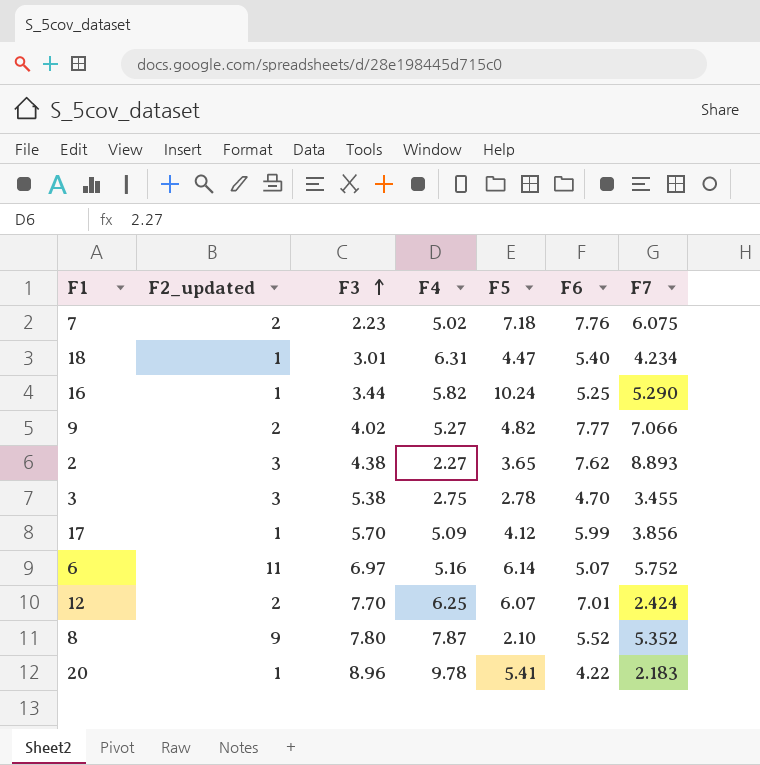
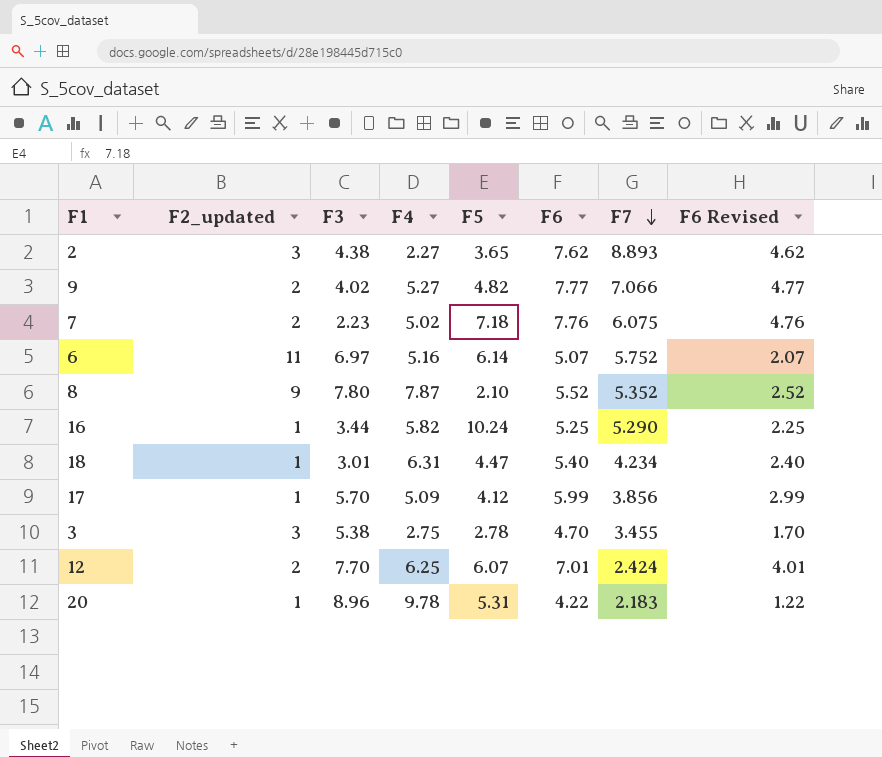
row order: F3 ascending -> F7 descending
column F6 Revised | formula: none -> [F6] - 3
20 | F5: 5.41 -> 5.31

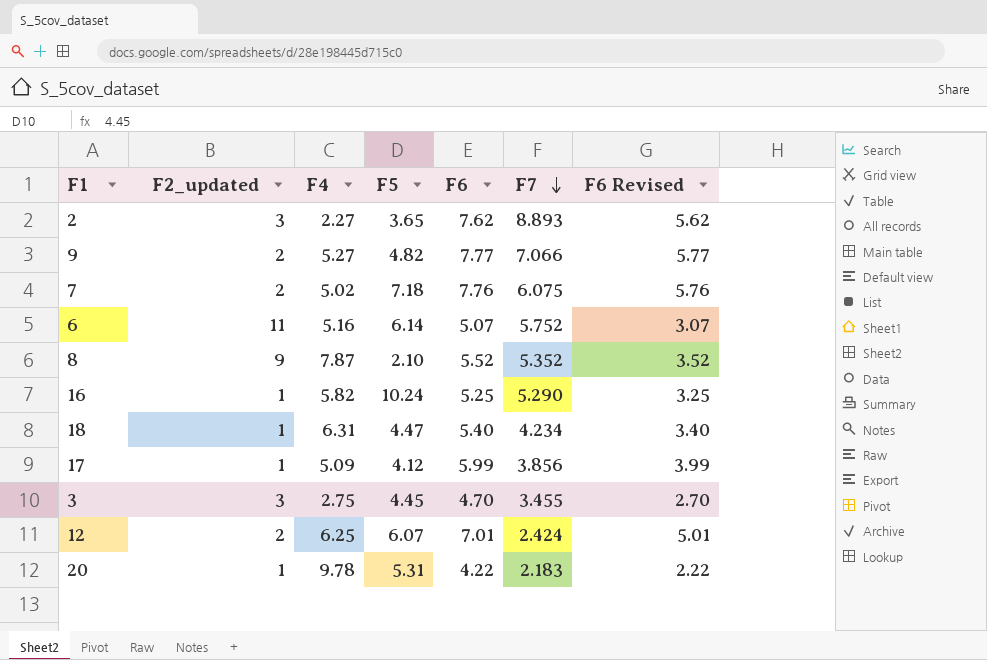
column F3 | position: 3 -> none
column F6 Revised | formula: [F6] - 3 -> [F6] - 2
3 | F5: 2.78 -> 4.45

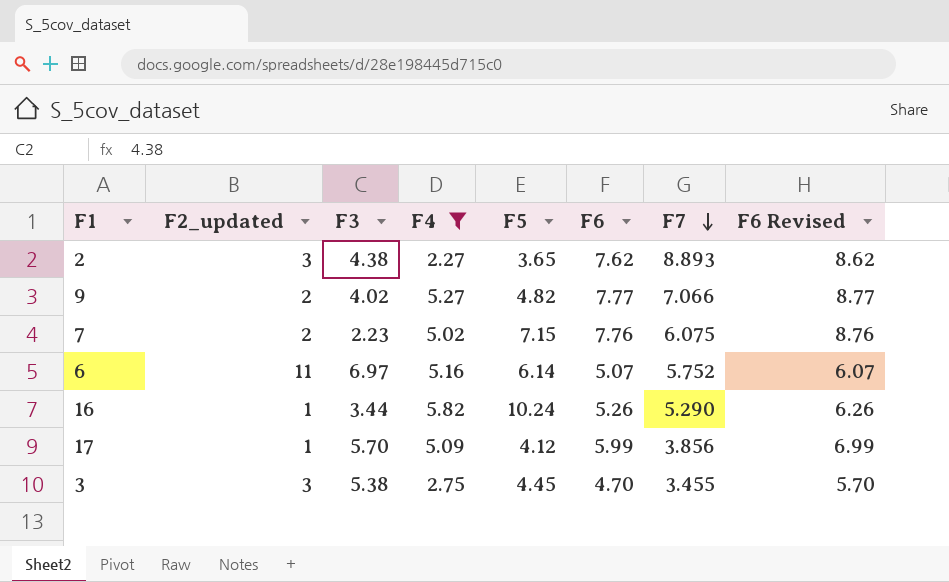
filter: none -> F4 <= 5.82
column F3 | position: none -> 3
column F6 Revised | formula: [F6] - 2 -> [F6] + 1
7 | F5: 7.18 -> 7.15
16 | F6: 5.25 -> 5.26

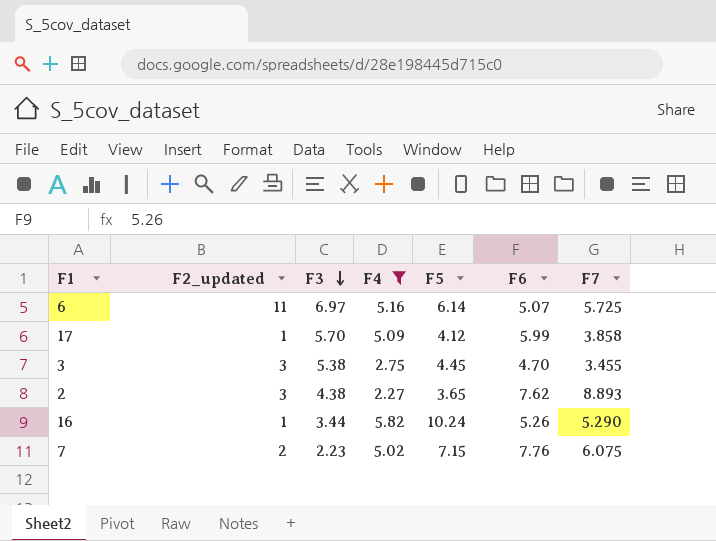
row order: F7 descending -> F3 descending
column F6 Revised | formula: [F6] + 1 -> none
row 9: 2 | 4.02 | 5.27 | 4.82 | 7.77 | 7.066 | 8.77 -> none
6 | F7: 5.752 -> 5.725
17 | F7: 3.856 -> 3.858

